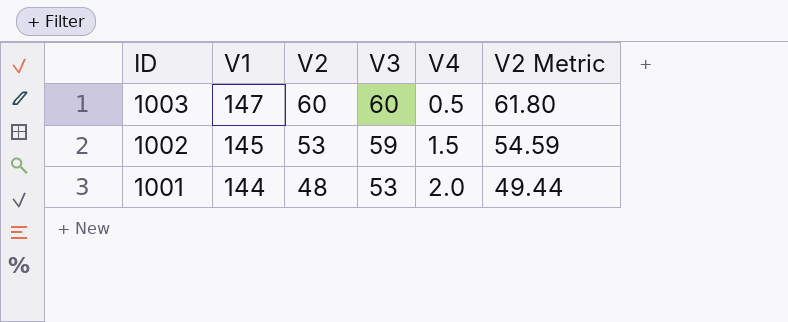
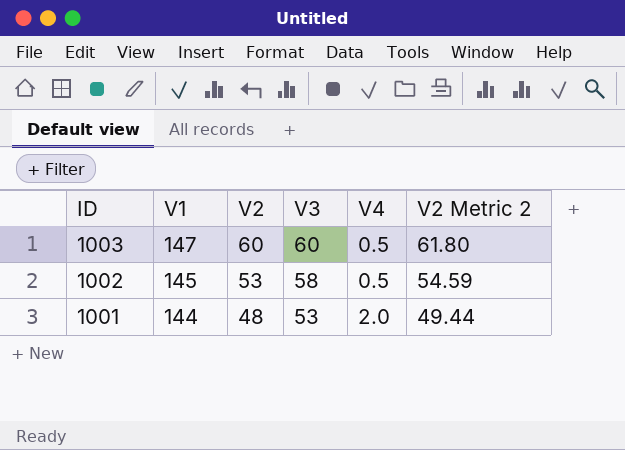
column name: V2 Metric -> V2 Metric 2
1002 | V3: 59 -> 58
1002 | V4: 1.5 -> 0.5

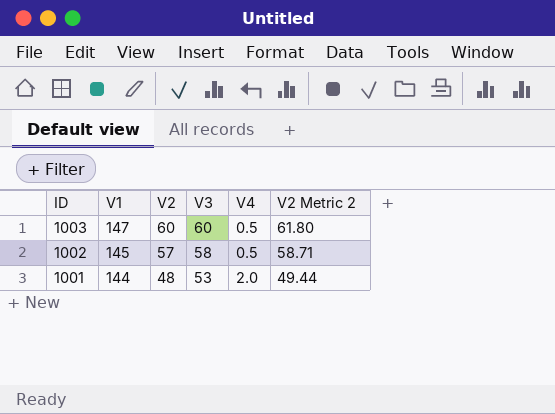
1002 | V2: 53 -> 57
1002 | V2 Metric 2: 54.59 -> 58.71

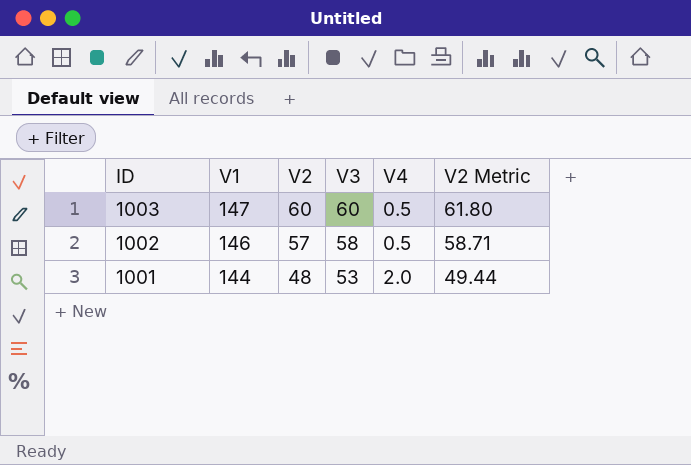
column name: V2 Metric 2 -> V2 Metric
1002 | V1: 145 -> 146

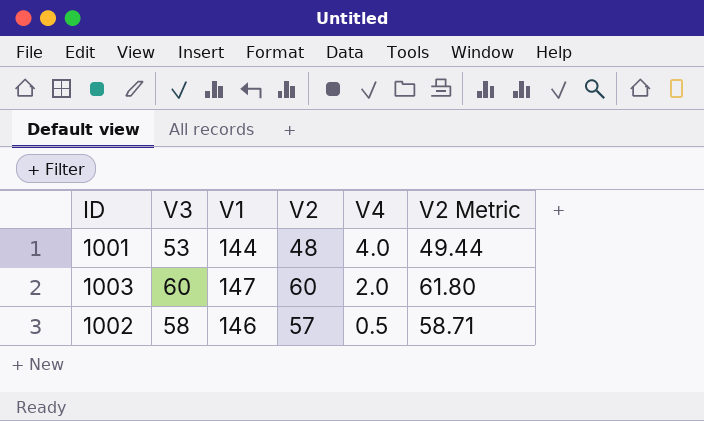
row order: ID descending -> V4 descending
column V3 | position: 4 -> 2
1001 | V4: 2.0 -> 4.0
1003 | V4: 0.5 -> 2.0

